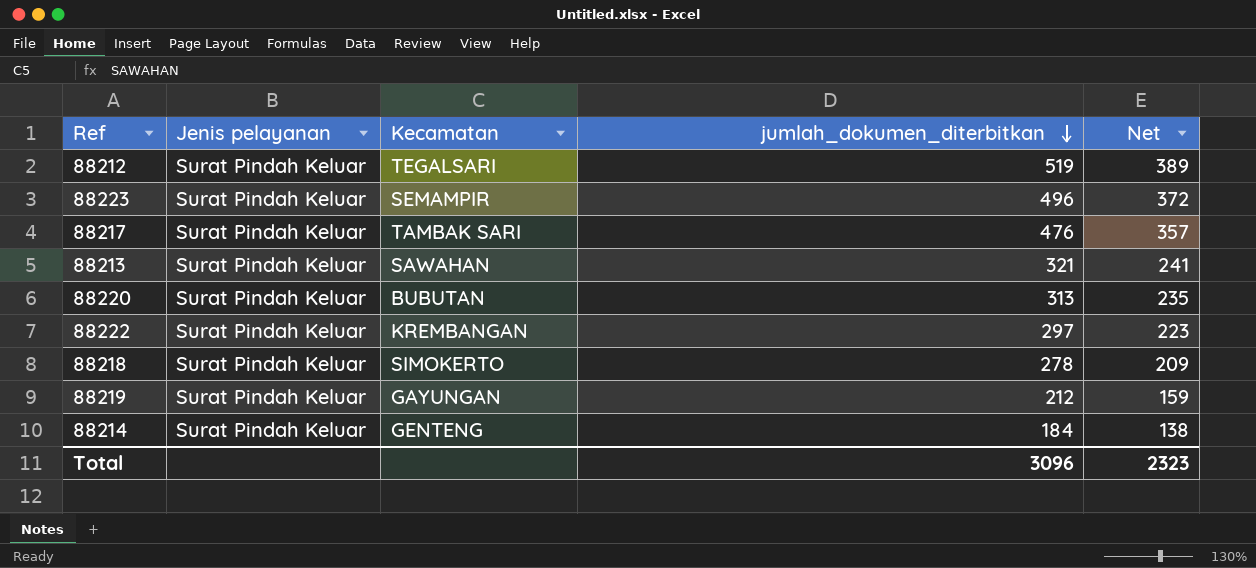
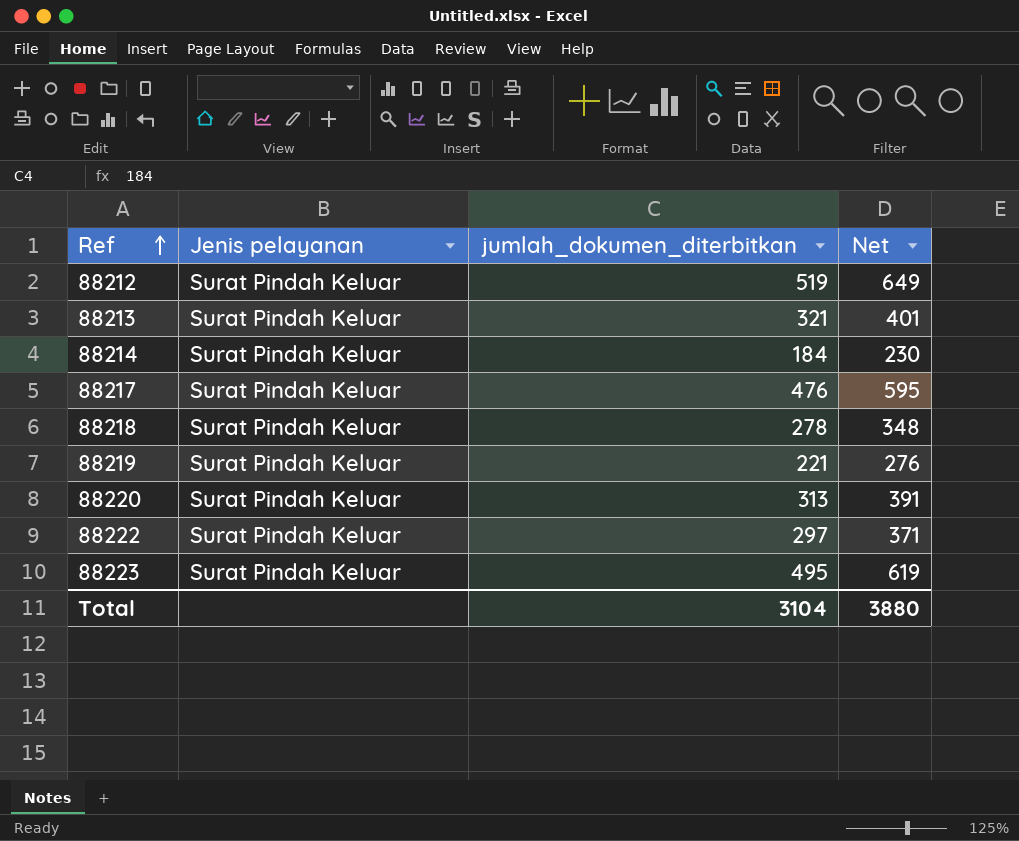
row order: jumlah_dokumen_diterbitkan descending -> Ref ascending
column Kecamatan | position: 3 -> none
column Net | formula: [jumlah_dokumen_diterbitkan] * 0.75 -> [jumlah_dokumen_diterbitkan] * 1.25
88219 | jumlah_dokumen_diterbitkan: 212 -> 221
88223 | jumlah_dokumen_diterbitkan: 496 -> 495
Total | jumlah_dokumen_diterbitkan: 3096 -> 3104
Total | Net: 2323 -> 3880

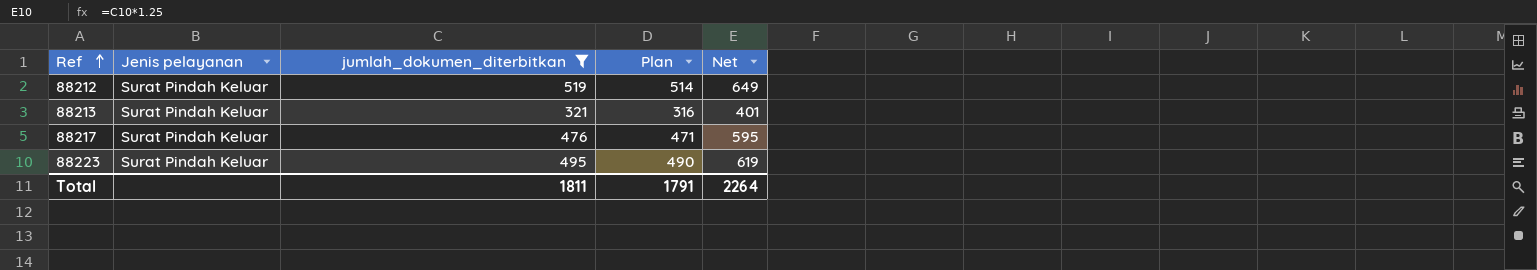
filter: none -> jumlah_dokumen_diterbitkan >= 321
column Plan | formula: none -> [jumlah_dokumen_diterbitkan] - 5
Total | jumlah_dokumen_diterbitkan: 3104 -> 1811
Total | Net: 3880 -> 2264

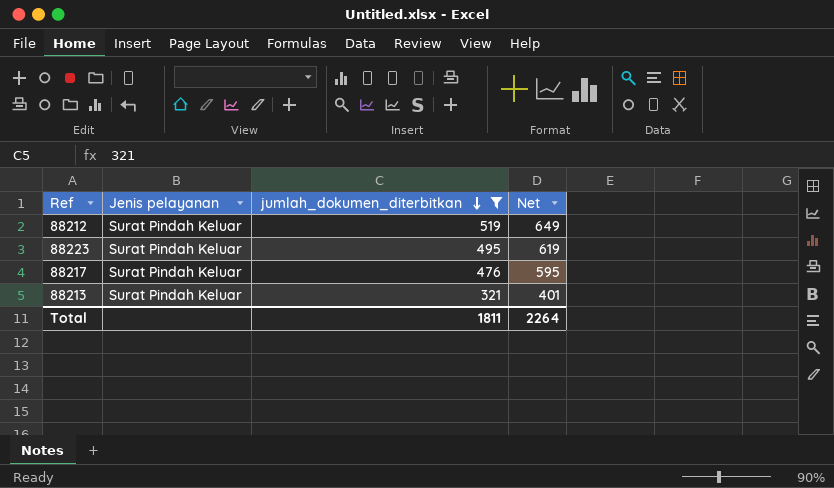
row order: Ref ascending -> jumlah_dokumen_diterbitkan descending
column Plan | formula: [jumlah_dokumen_diterbitkan] - 5 -> none

